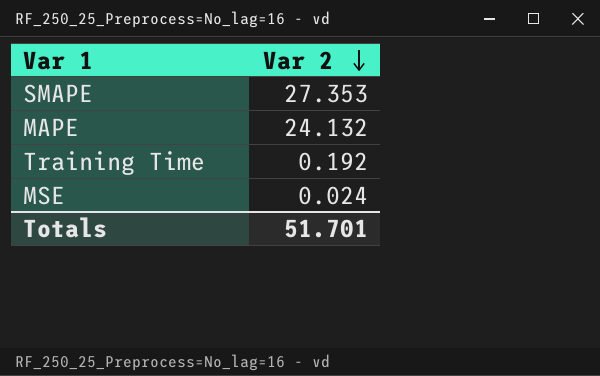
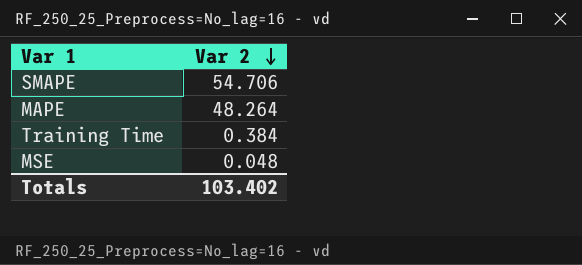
SMAPE | Var 2: 27.353 -> 54.706
MAPE | Var 2: 24.132 -> 48.264
Training Time | Var 2: 0.192 -> 0.384
MSE | Var 2: 0.024 -> 0.048
Totals | Var 2: 51.701 -> 103.402

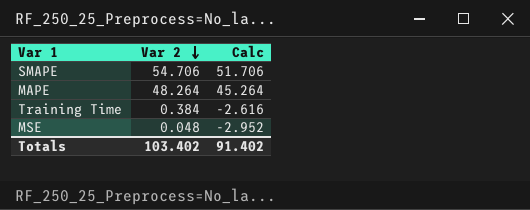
column Calc | formula: none -> [Var 2] - 3

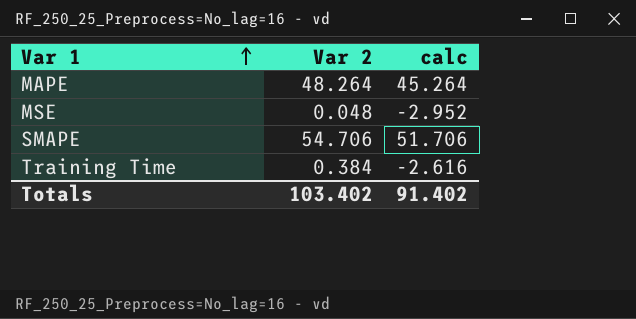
row order: Var 2 descending -> Var 1 ascending
column name: Calc -> calc

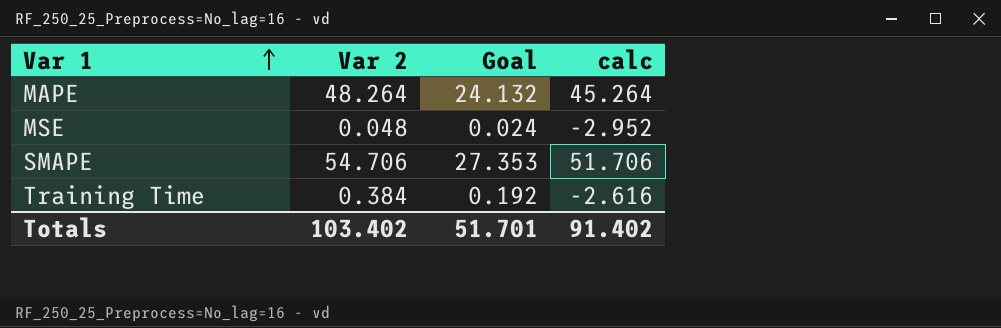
column Goal | formula: none -> [Var 2] * 0.5

